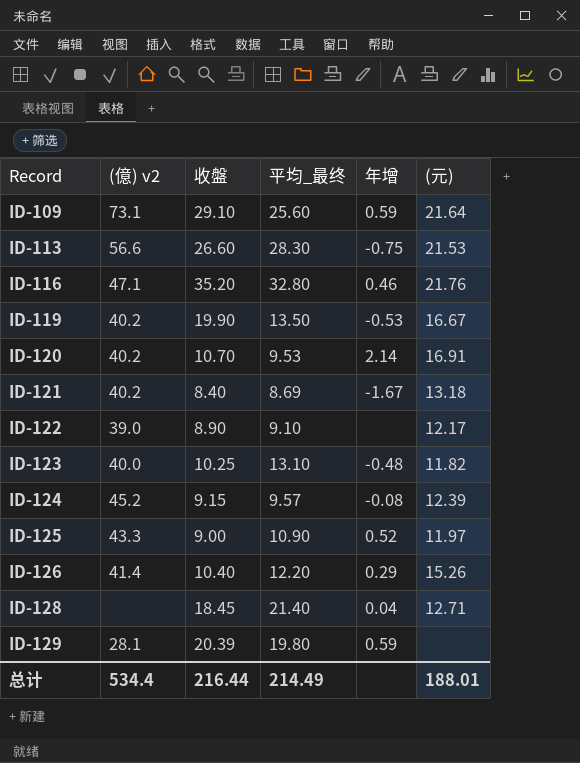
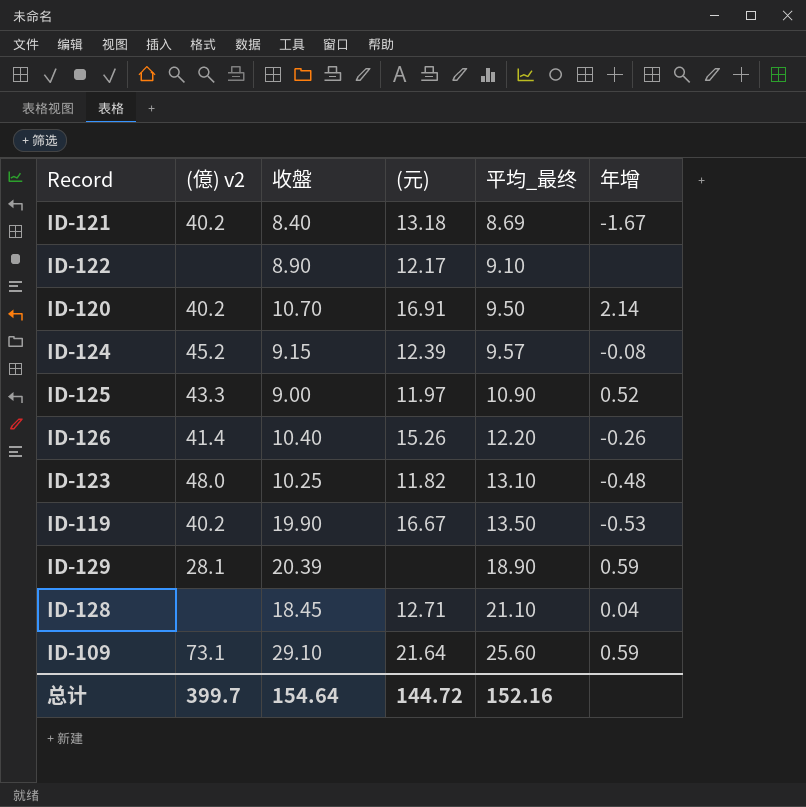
row order: Record ascending -> 平均_最终 ascending
column (元) | position: 6 -> 4
row ID-113: 56.6 | 26.60 | 28.30 | -0.75 | 21.53 -> none
row ID-116: 47.1 | 35.20 | 32.80 | 0.46 | 21.76 -> none
ID-122 | (億) v2: 39.0 -> none
ID-120 | 平均_最终: 9.53 -> 9.50
ID-126 | 年增: 0.29 -> -0.26
ID-123 | (億) v2: 40.0 -> 48.0
ID-129 | 平均_最终: 19.80 -> 18.90
ID-128 | 平均_最终: 21.40 -> 21.10
总计 | (億) v2: 534.4 -> 399.7
总计 | 收盤: 216.44 -> 154.64
总计 | (元): 188.01 -> 144.72
总计 | 平均_最终: 214.49 -> 152.16

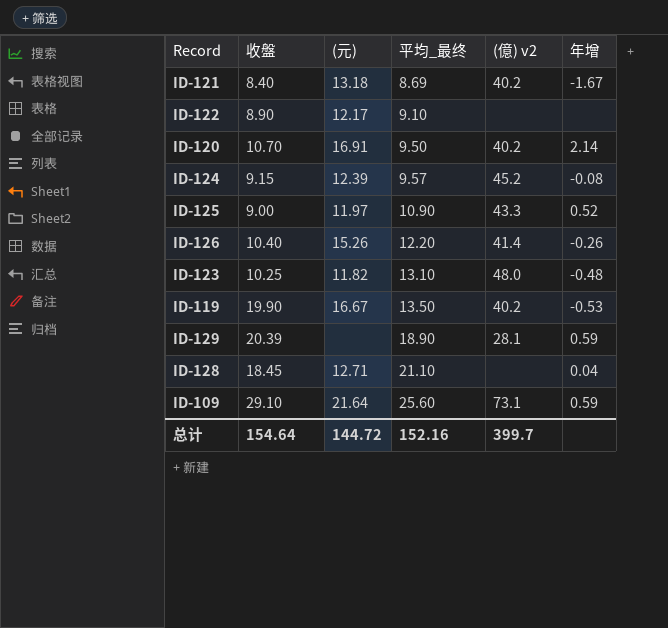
column (億) v2 | position: 2 -> 5

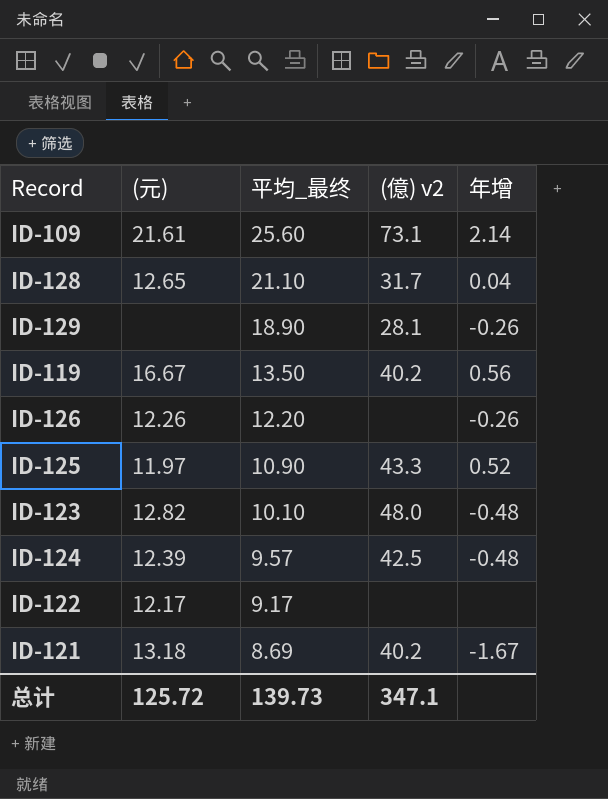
row order: 平均_最终 ascending -> 平均_最终 descending
column 收盤 | position: 2 -> none
row ID-120: 10.70 | 16.91 | 9.50 | 40.2 | 2.14 -> none
ID-109 | (元): 21.64 -> 21.61
ID-109 | 年增: 0.59 -> 2.14
ID-128 | (元): 12.71 -> 12.65
ID-128 | (億) v2: none -> 31.7
ID-129 | 年增: 0.59 -> -0.26
ID-119 | 年增: -0.53 -> 0.56
ID-126 | (元): 15.26 -> 12.26
ID-126 | (億) v2: 41.4 -> none
ID-123 | (元): 11.82 -> 12.82
ID-123 | 平均_最终: 13.10 -> 10.10
ID-124 | (億) v2: 45.2 -> 42.5
ID-124 | 年增: -0.08 -> -0.48
ID-122 | 平均_最终: 9.10 -> 9.17
总计 | (元): 144.72 -> 125.72
总计 | 平均_最终: 152.16 -> 139.73
总计 | (億) v2: 399.7 -> 347.1

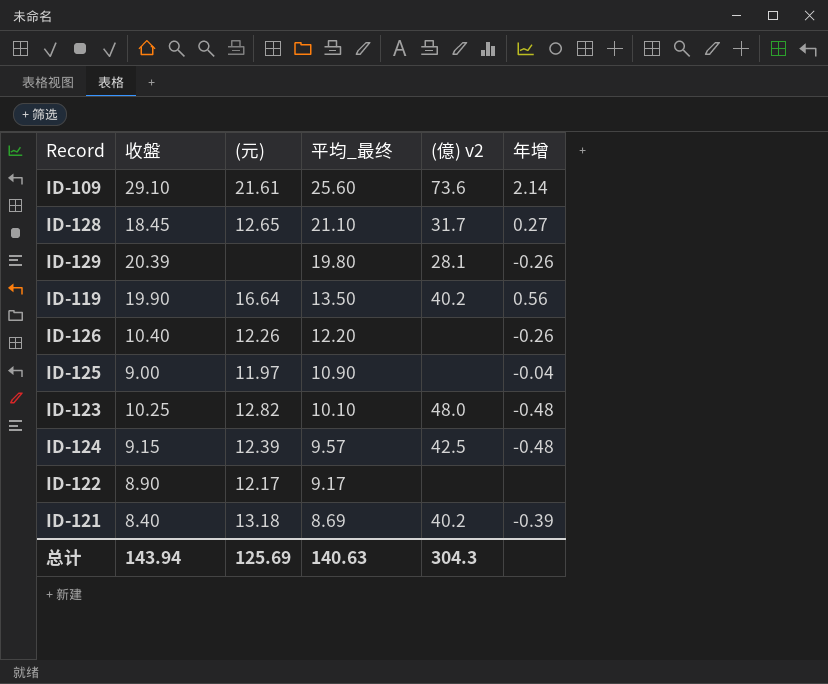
column 收盤 | position: none -> 2
ID-109 | (億) v2: 73.1 -> 73.6
ID-128 | 年增: 0.04 -> 0.27
ID-129 | 平均_最终: 18.90 -> 19.80
ID-119 | (元): 16.67 -> 16.64
ID-125 | (億) v2: 43.3 -> none
ID-125 | 年增: 0.52 -> -0.04
ID-121 | 年增: -1.67 -> -0.39
总计 | (元): 125.72 -> 125.69
总计 | 平均_最终: 139.73 -> 140.63
总计 | (億) v2: 347.1 -> 304.3

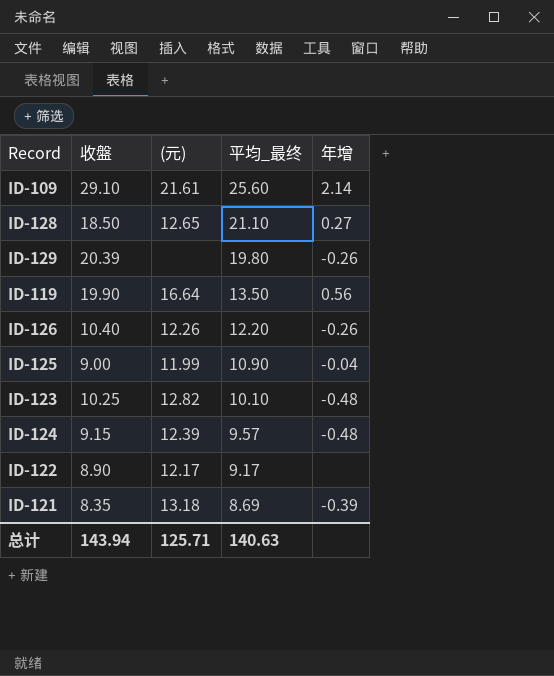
column (億) v2 | position: 5 -> none
ID-128 | 收盤: 18.45 -> 18.50
ID-125 | (元): 11.97 -> 11.99
ID-121 | 收盤: 8.40 -> 8.35
总计 | (元): 125.69 -> 125.71

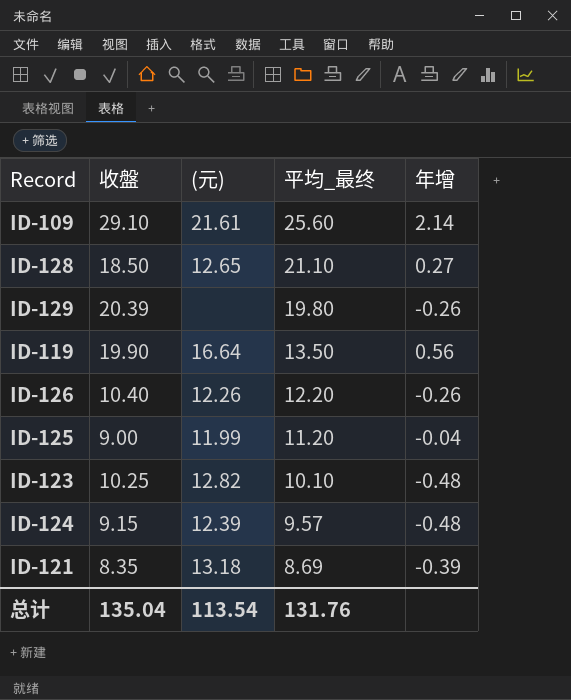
row ID-122: 8.90 | 12.17 | 9.17 | none -> none
ID-125 | 平均_最终: 10.90 -> 11.20
总计 | 收盤: 143.94 -> 135.04
总计 | (元): 125.71 -> 113.54
总计 | 平均_最终: 140.63 -> 131.76

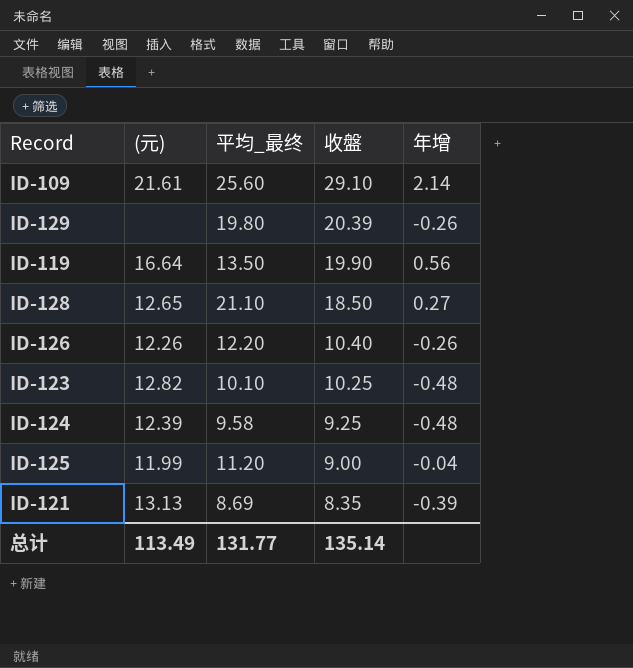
row order: 平均_最终 descending -> 收盤 descending
column 收盤 | position: 2 -> 4
ID-124 | 平均_最终: 9.57 -> 9.58
ID-124 | 收盤: 9.15 -> 9.25
ID-121 | (元): 13.18 -> 13.13
总计 | (元): 113.54 -> 113.49
总计 | 平均_最终: 131.76 -> 131.77
总计 | 收盤: 135.04 -> 135.14

